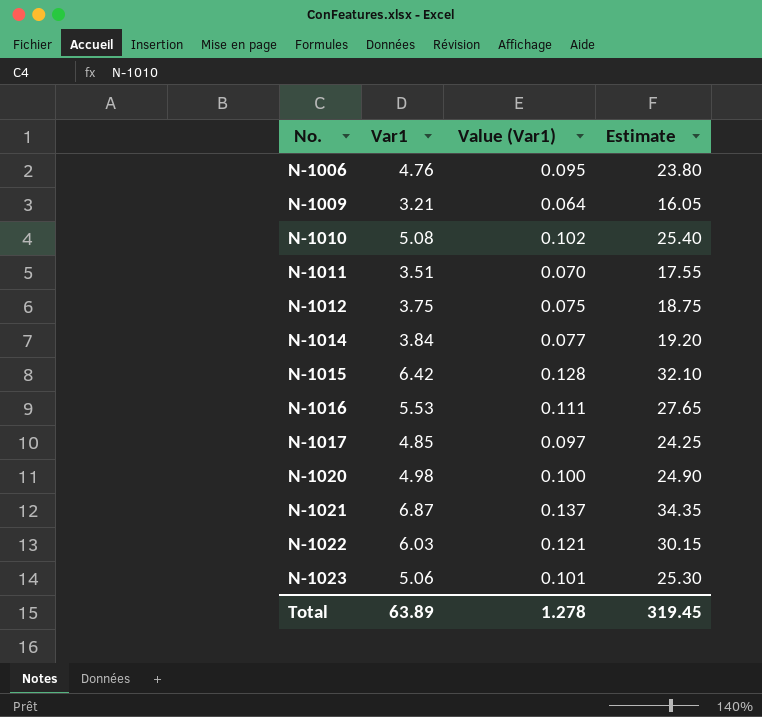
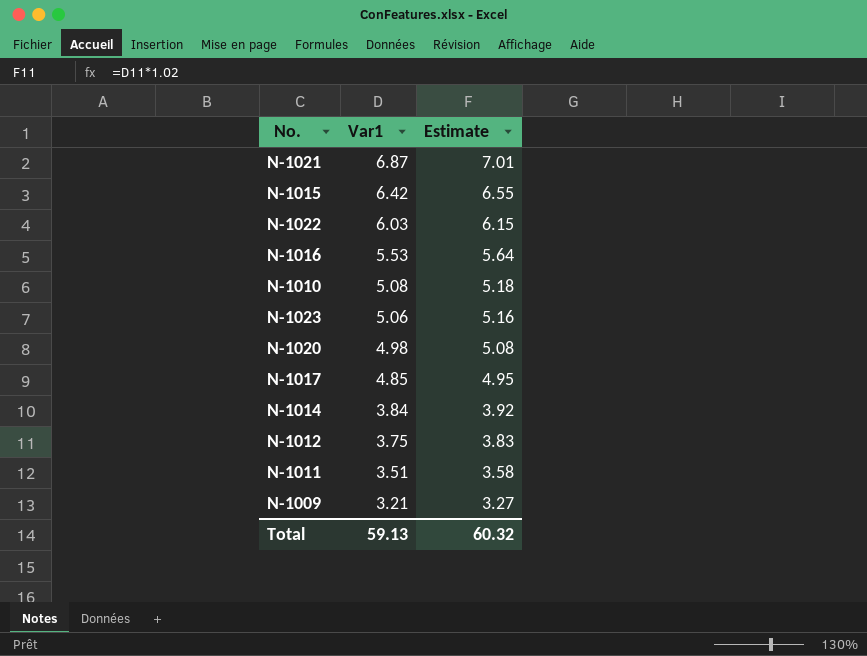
row order: No. ascending -> Var1 descending
column Value (Var1) | formula: [Var1] * 0.02 -> none
column Estimate | formula: [Var1] * 5 -> [Var1] * 1.02
row N-1006: 4.76 | 0.095 | 23.80 -> none
Total | Var1: 63.89 -> 59.13
Total | Estimate: 319.45 -> 60.32

